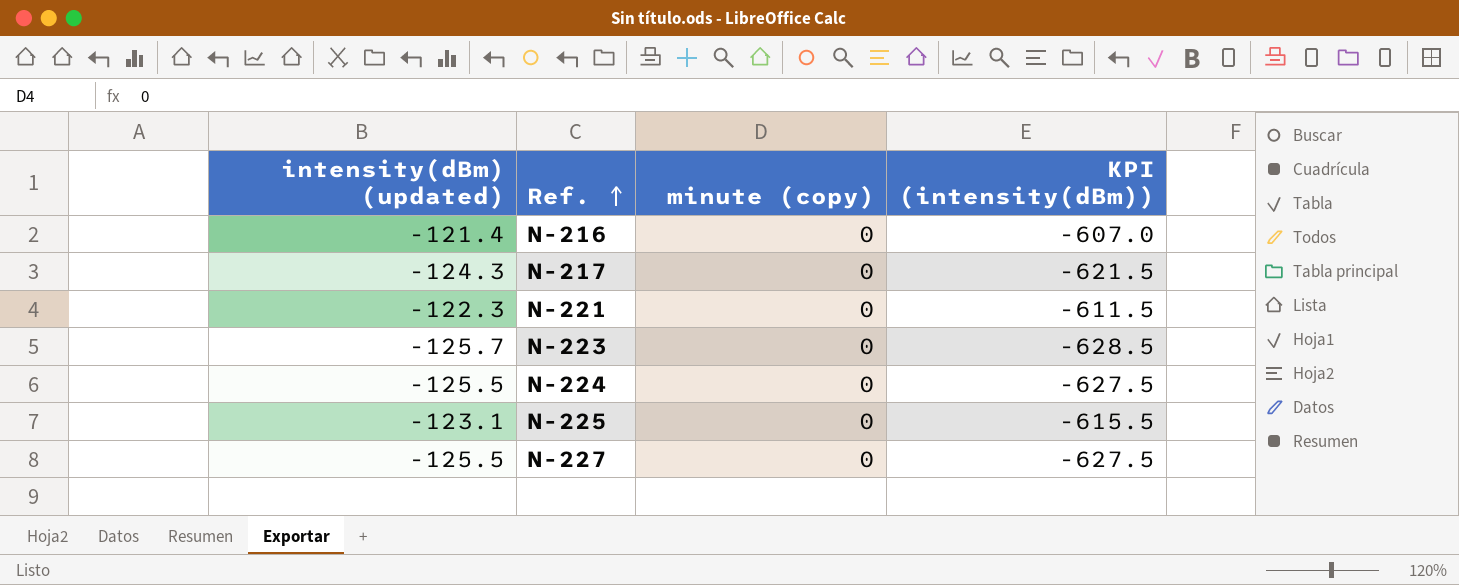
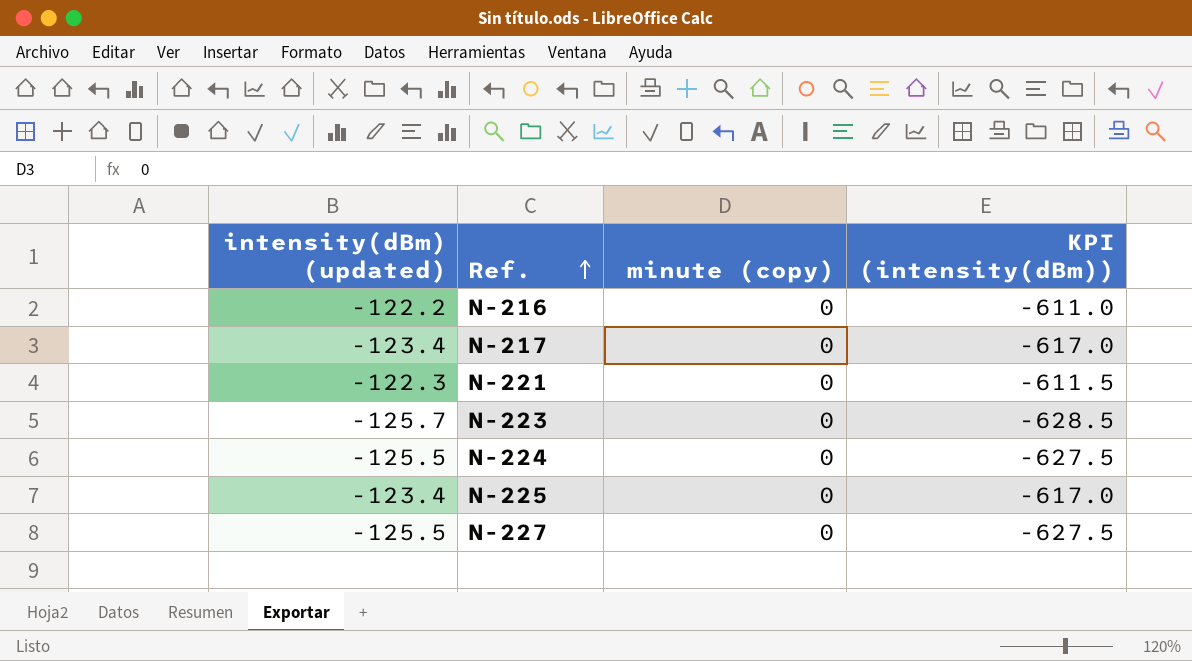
N-216 | intensity(dBm) (updated): -121.4 -> -122.2
N-216 | KPI (intensity(dBm)): -607.0 -> -611.0
N-217 | intensity(dBm) (updated): -124.3 -> -123.4
N-217 | KPI (intensity(dBm)): -621.5 -> -617.0
N-225 | intensity(dBm) (updated): -123.1 -> -123.4
N-225 | KPI (intensity(dBm)): -615.5 -> -617.0

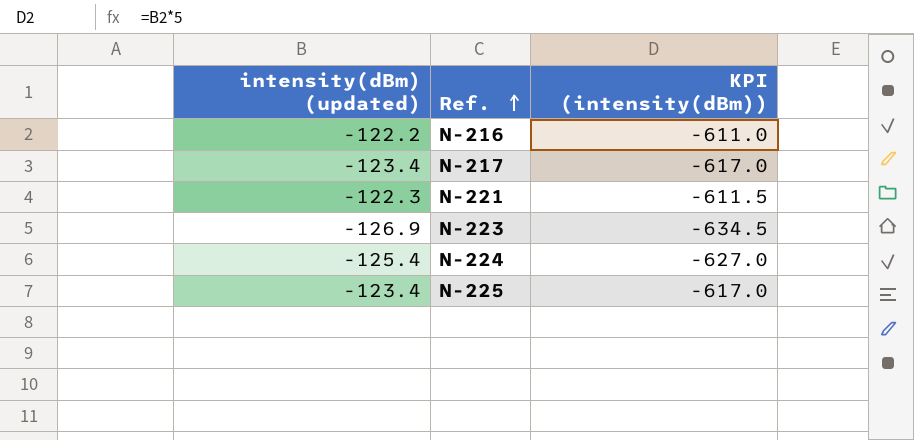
column minute (copy) | position: 3 -> none
row N-227: -125.5 | 0 | -627.5 -> none
N-223 | intensity(dBm) (updated): -125.7 -> -126.9
N-223 | KPI (intensity(dBm)): -628.5 -> -634.5
N-224 | intensity(dBm) (updated): -125.5 -> -125.4
N-224 | KPI (intensity(dBm)): -627.5 -> -627.0

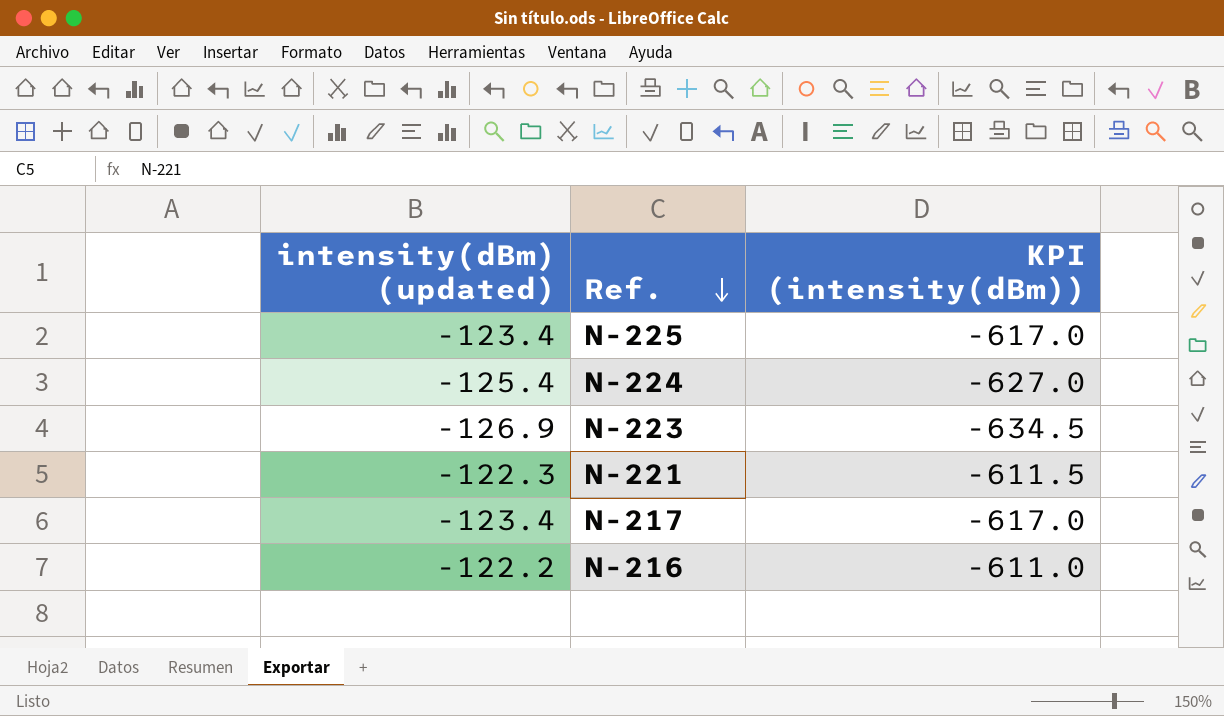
row order: Ref. ascending -> Ref. descending

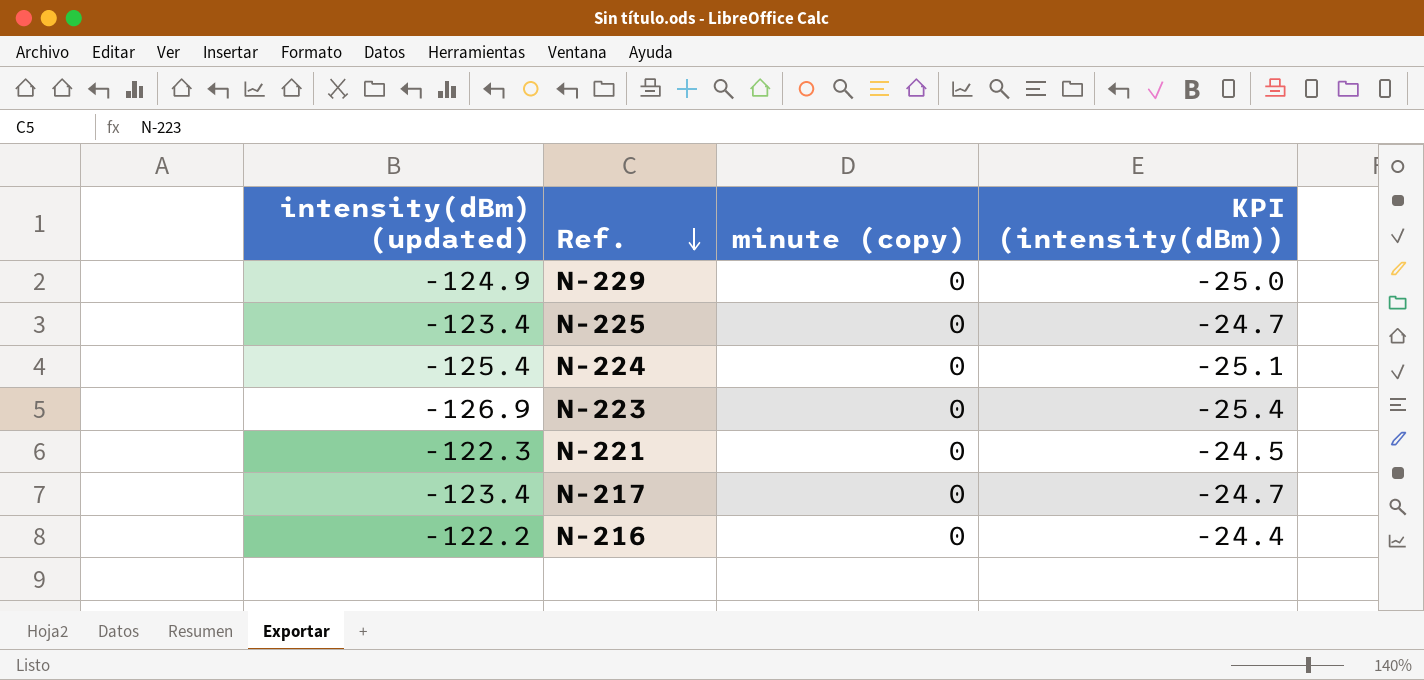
column minute (copy) | position: none -> 3
column KPI (intensity(dBm)) | formula: [intensity(dBm) (updated)] * 5 -> [intensity(dBm) (updated)] * 0.2
row N-229: none -> -124.9 | 0 | -25.0

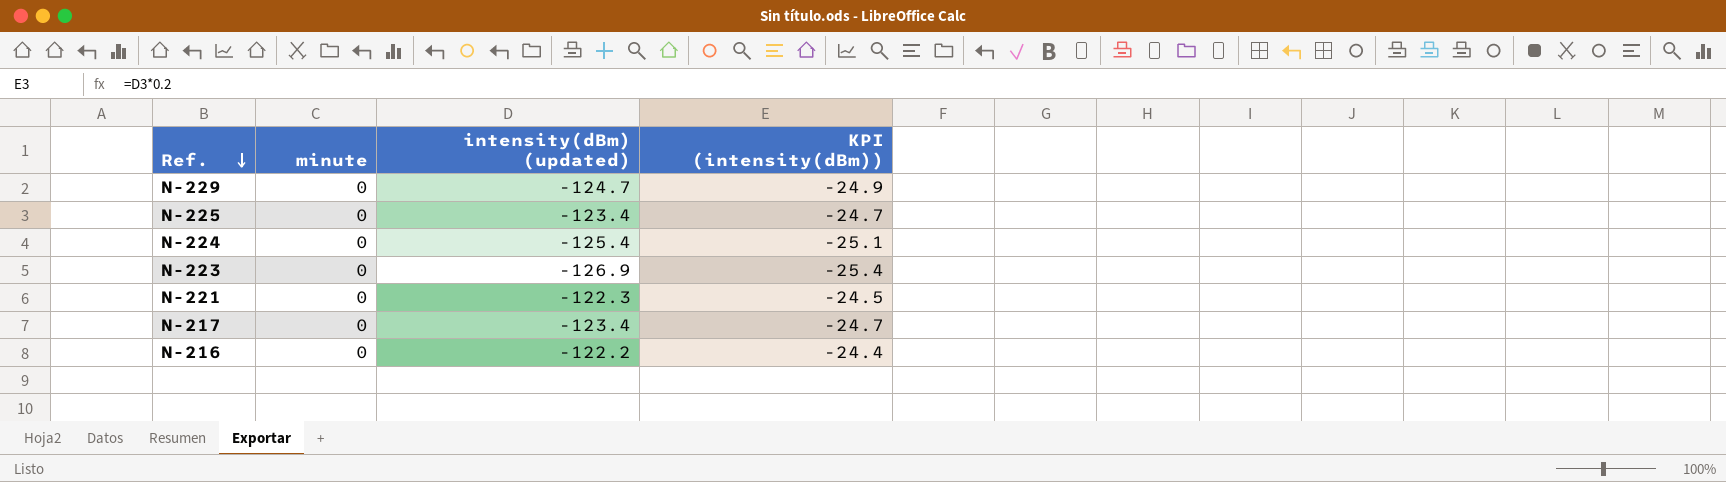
column name: minute (copy) -> minute
column intensity(dBm) (updated) | position: 1 -> 3
N-229 | intensity(dBm) (updated): -124.9 -> -124.7
N-229 | KPI (intensity(dBm)): -25.0 -> -24.9

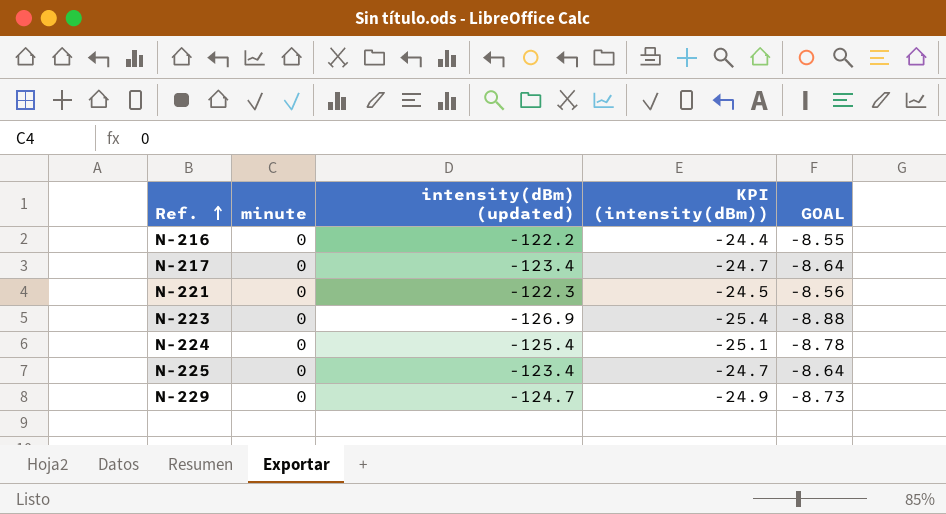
row order: Ref. descending -> Ref. ascending
column GOAL | formula: none -> [intensity(dBm) (updated)] * 0.07

